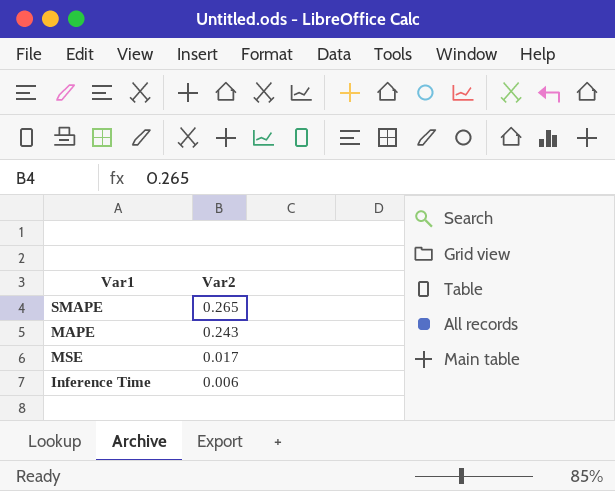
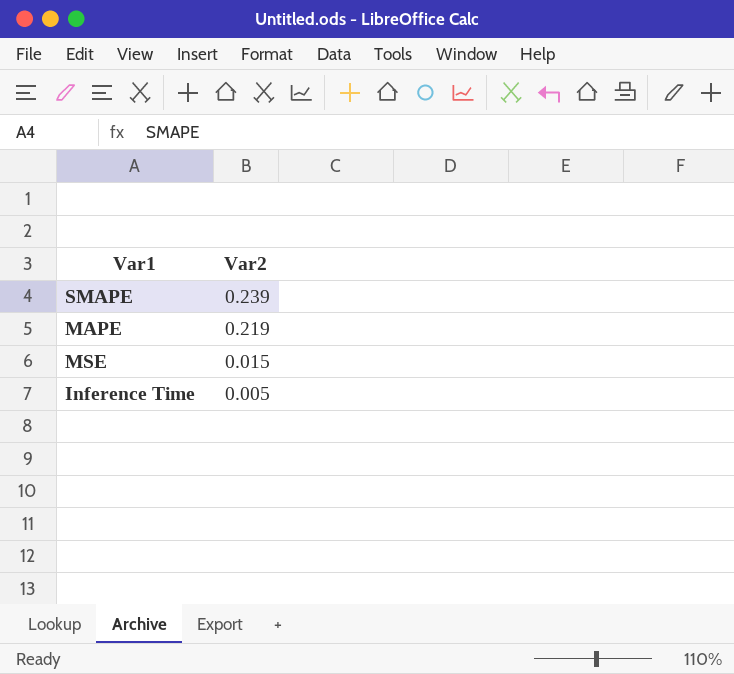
SMAPE | Var2: 0.265 -> 0.239
MAPE | Var2: 0.243 -> 0.219
MSE | Var2: 0.017 -> 0.015
Inference Time | Var2: 0.006 -> 0.005

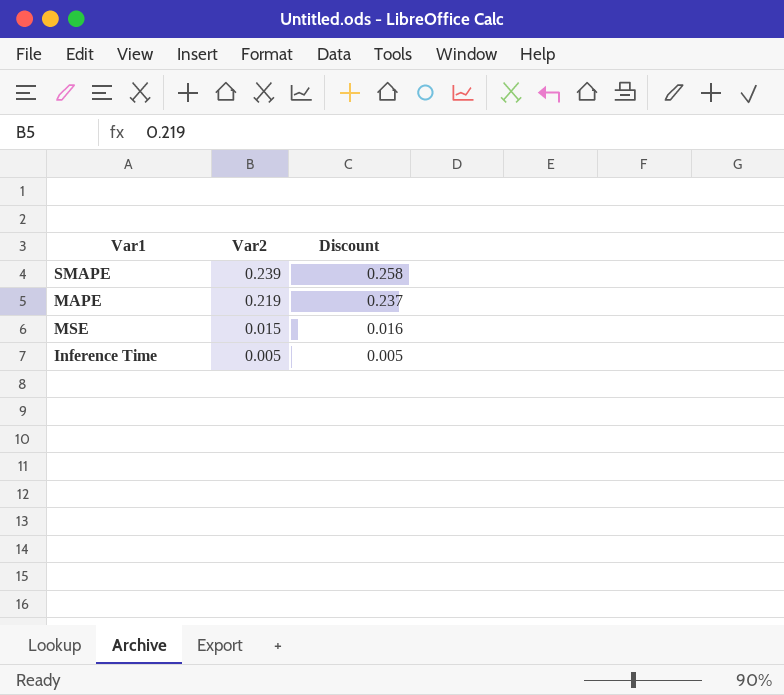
column Discount | formula: none -> [Var2] * 1.08

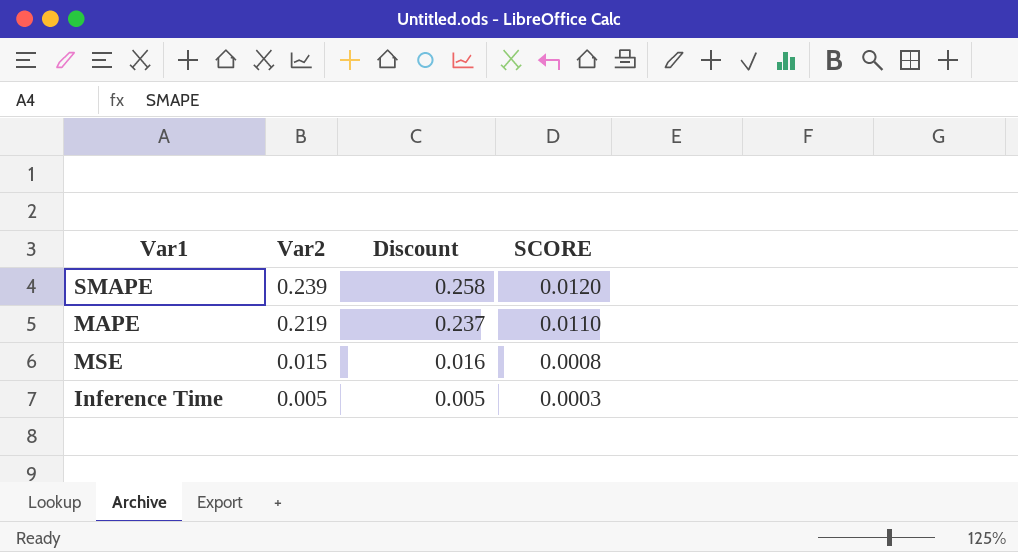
column SCORE | formula: none -> [Var2] * 0.05

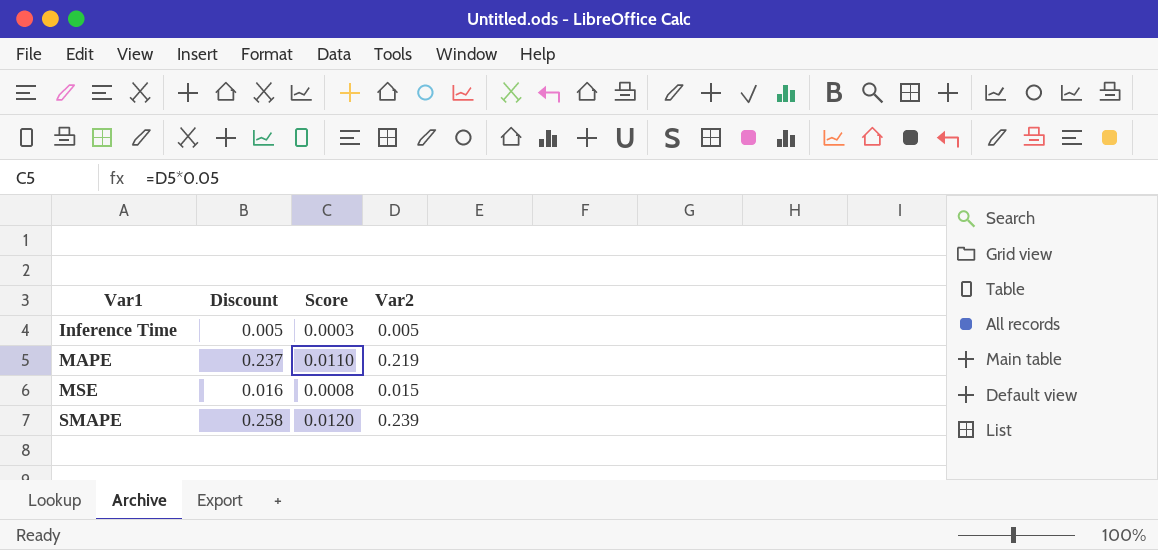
row order: Var2 descending -> Var1 ascending
column name: SCORE -> Score
column Var2 | position: 2 -> 4

